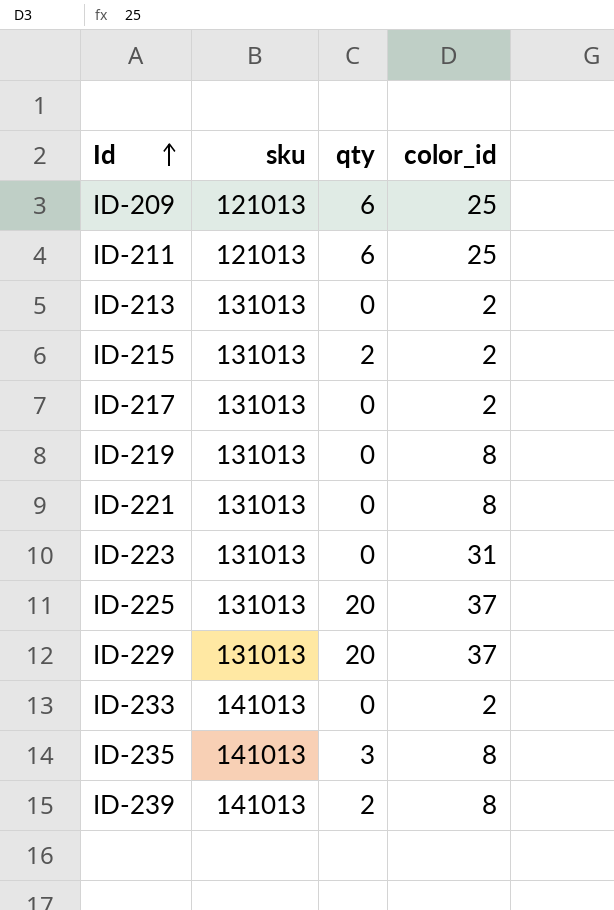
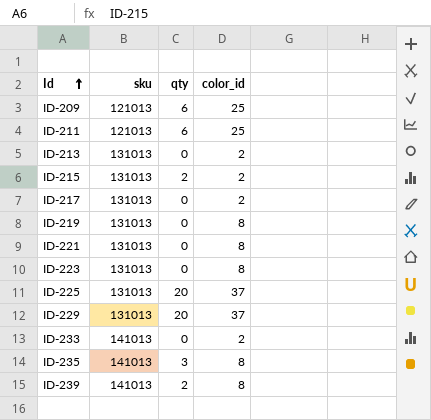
ID-223 | color_id: 31 -> 8

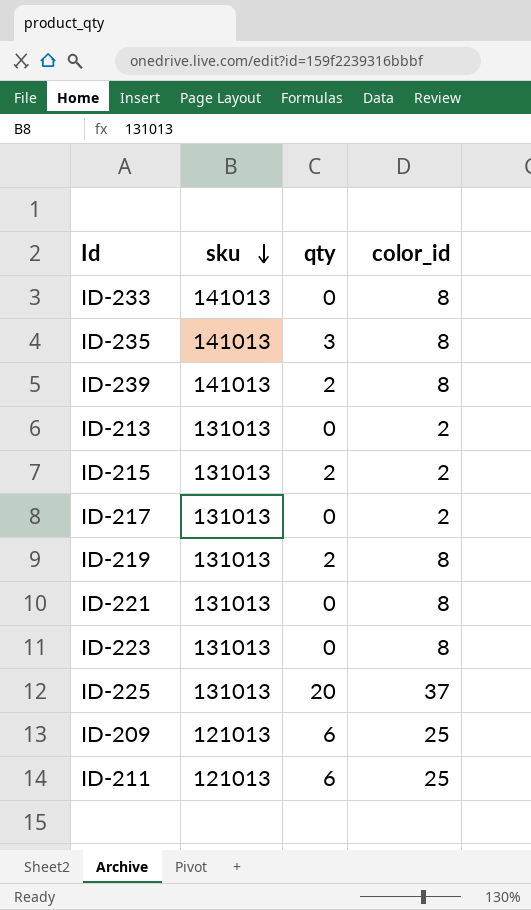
row order: Id ascending -> sku descending
row ID-229: 131013 | 20 | 37 -> none
ID-233 | color_id: 2 -> 8
ID-219 | qty: 0 -> 2

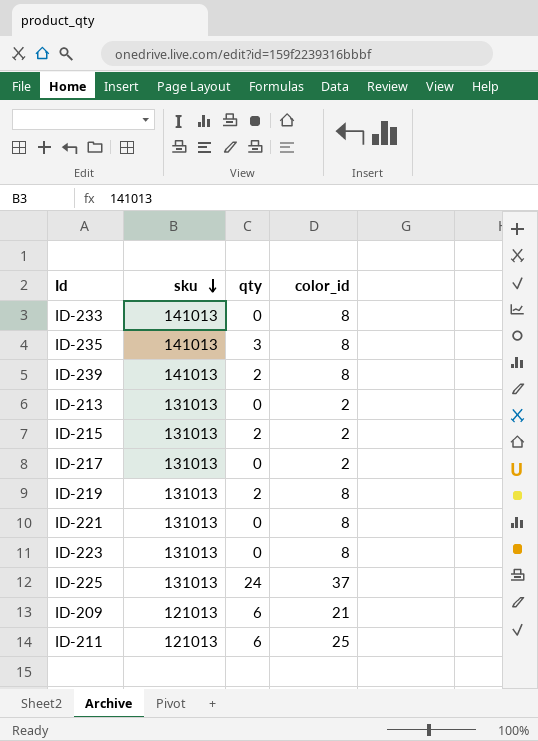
ID-225 | qty: 20 -> 24
ID-209 | color_id: 25 -> 21

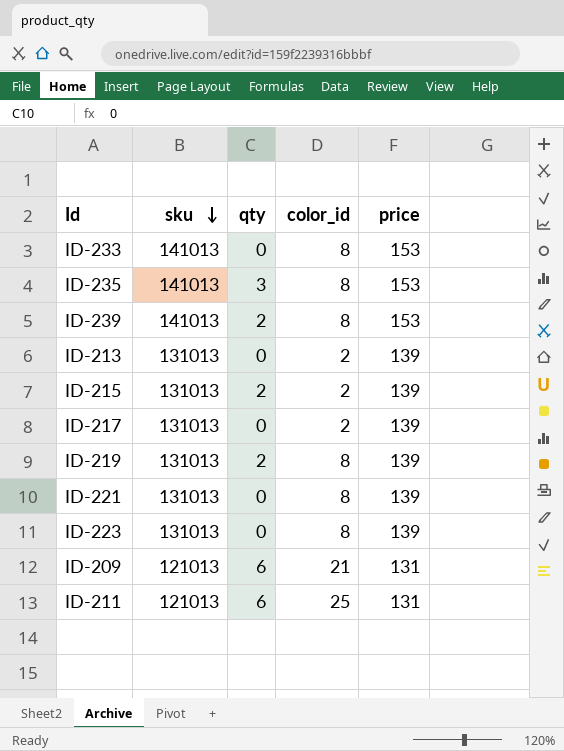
column price | position: none -> 5
row ID-225: 131013 | 24 | 37 -> none

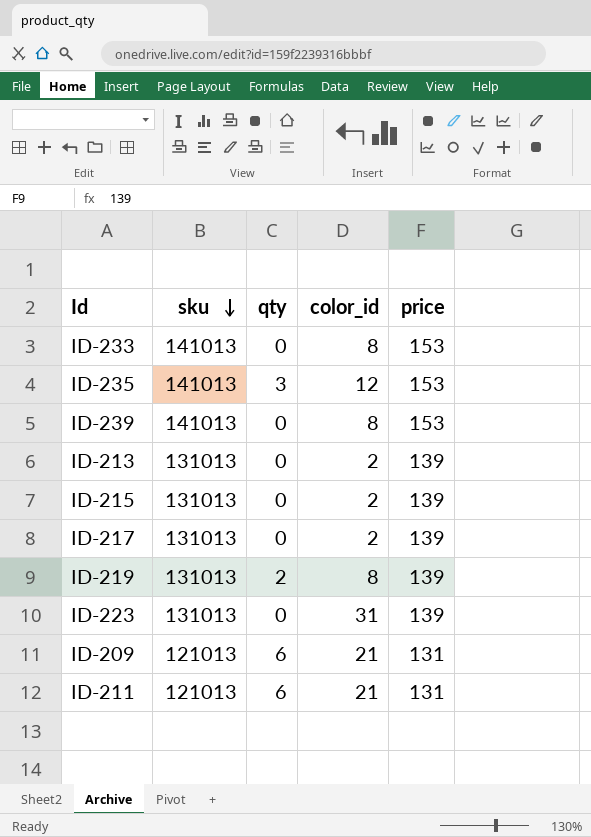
row ID-221: 131013 | 0 | 8 | 139 -> none
ID-235 | color_id: 8 -> 12
ID-239 | qty: 2 -> 0
ID-215 | qty: 2 -> 0
ID-223 | color_id: 8 -> 31
ID-211 | color_id: 25 -> 21

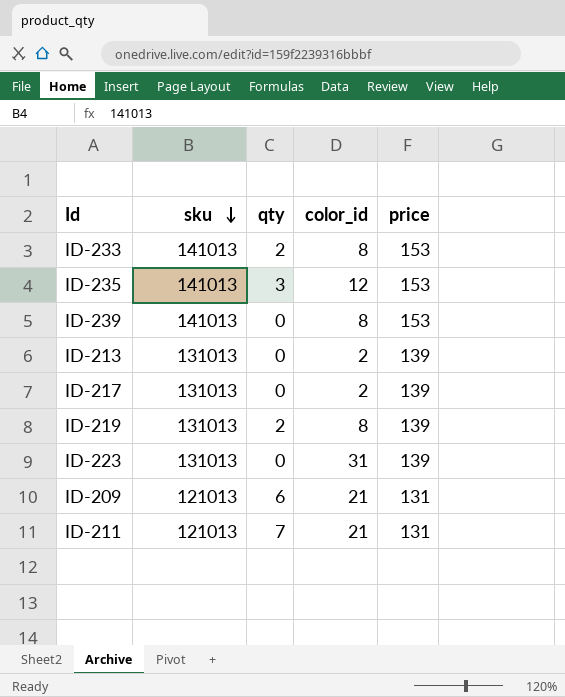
row ID-215: 131013 | 0 | 2 | 139 -> none
ID-233 | qty: 0 -> 2
ID-211 | qty: 6 -> 7

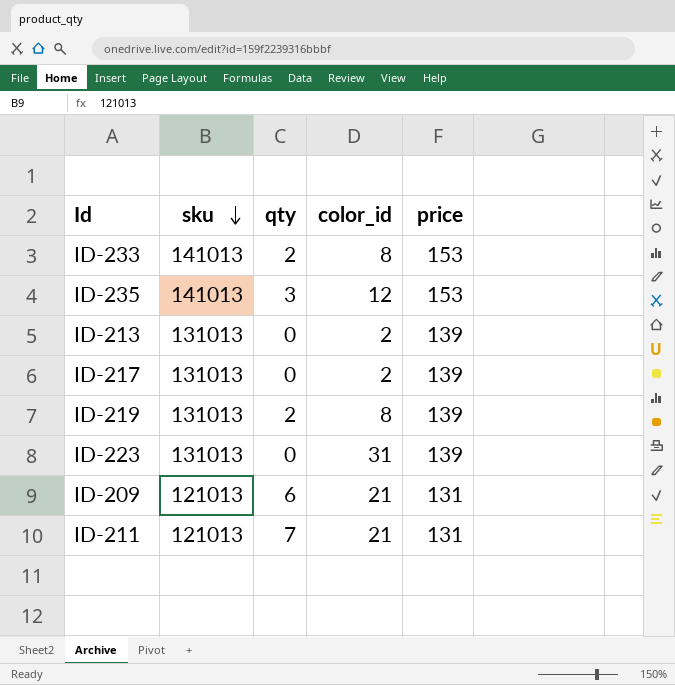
row ID-239: 141013 | 0 | 8 | 153 -> none

